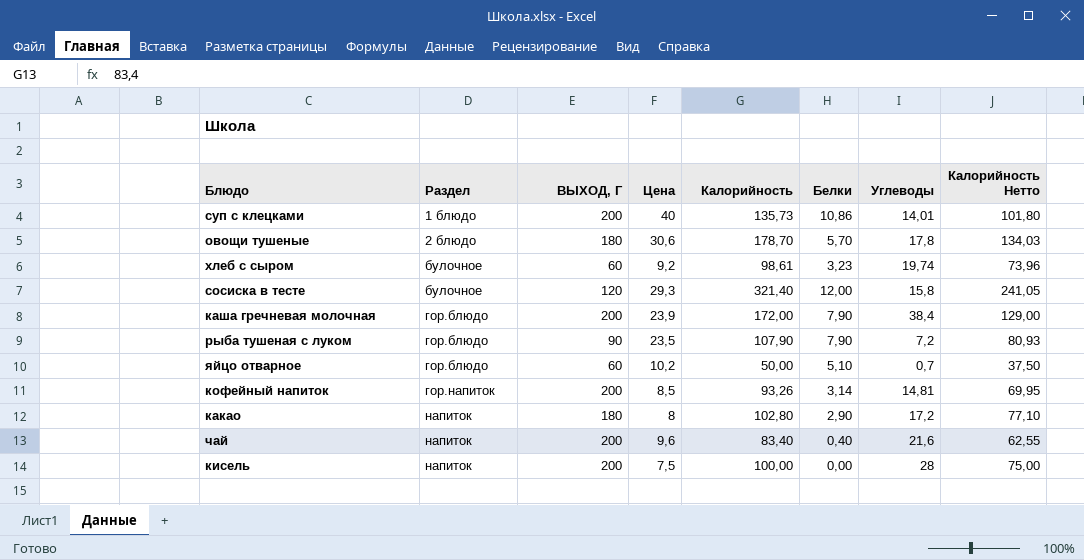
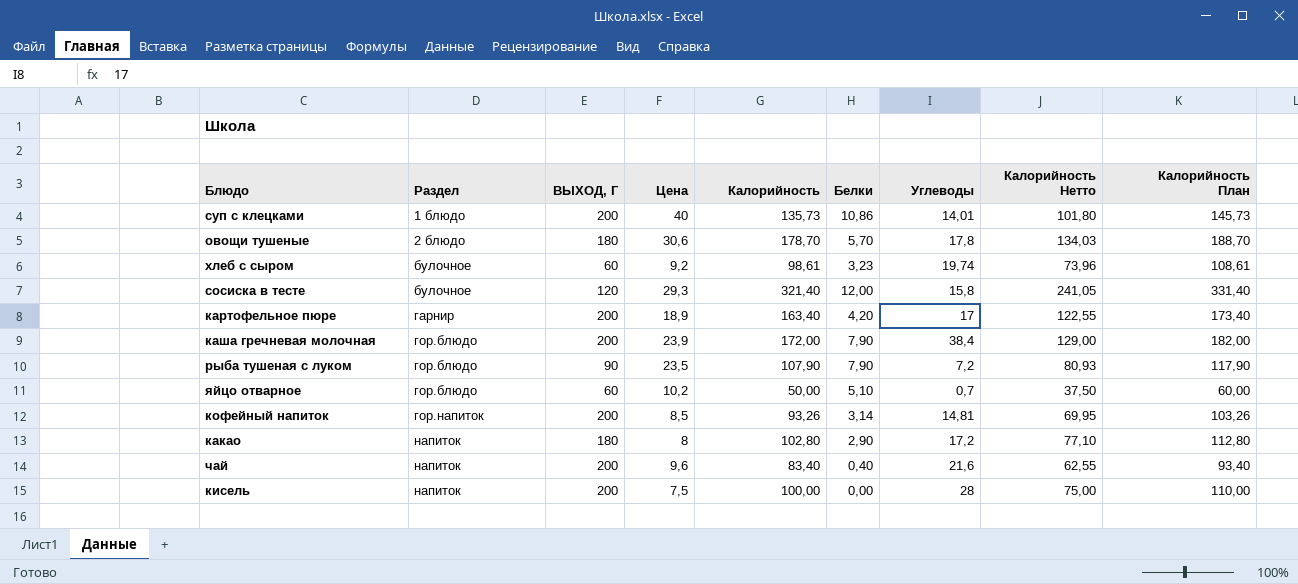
column Калорийность План | formula: none -> [Калорийность] + 10
row картофельное пюре: none -> гарнир | 200 | 18,9 | 163,40 | 4,20 | 17 | 122,55 | 173,40

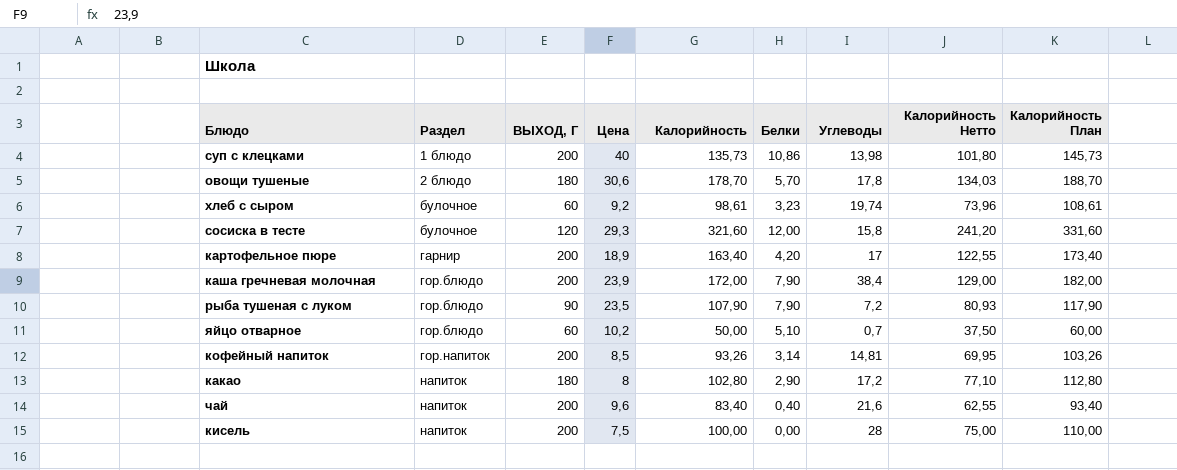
суп с клецками | Углеводы: 14,01 -> 13,98
сосиска в тесте | Калорийность: 321,40 -> 321,60
сосиска в тесте | Калорийность Нетто: 241,05 -> 241,20
сосиска в тесте | Калорийность План: 331,40 -> 331,60

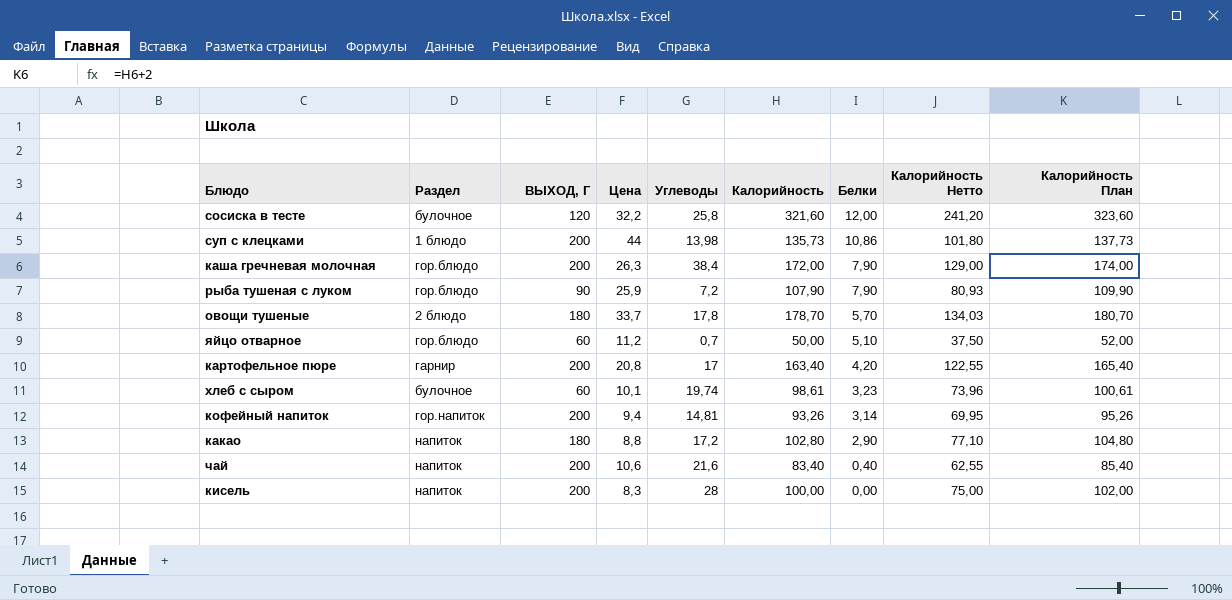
row order: Раздел ascending -> Белки descending
column Углеводы | position: 7 -> 5
column Калорийность План | formula: [Калорийность] + 10 -> [Калорийность] + 2
сосиска в тесте | Цена: 29,3 -> 32,2
сосиска в тесте | Углеводы: 15,8 -> 25,8
суп с клецками | Цена: 40 -> 44
каша гречневая молочная | Цена: 23,9 -> 26,3
рыба тушеная с луком | Цена: 23,5 -> 25,9
овощи тушеные | Цена: 30,6 -> 33,7
яйцо отварное | Цена: 10,2 -> 11,2
картофельное пюре | Цена: 18,9 -> 20,8
хлеб с сыром | Цена: 9,2 -> 10,1
кофейный напиток | Цена: 8,5 -> 9,4
какао | Цена: 8 -> 8,8
чай | Цена: 9,6 -> 10,6
кисель | Цена: 7,5 -> 8,3

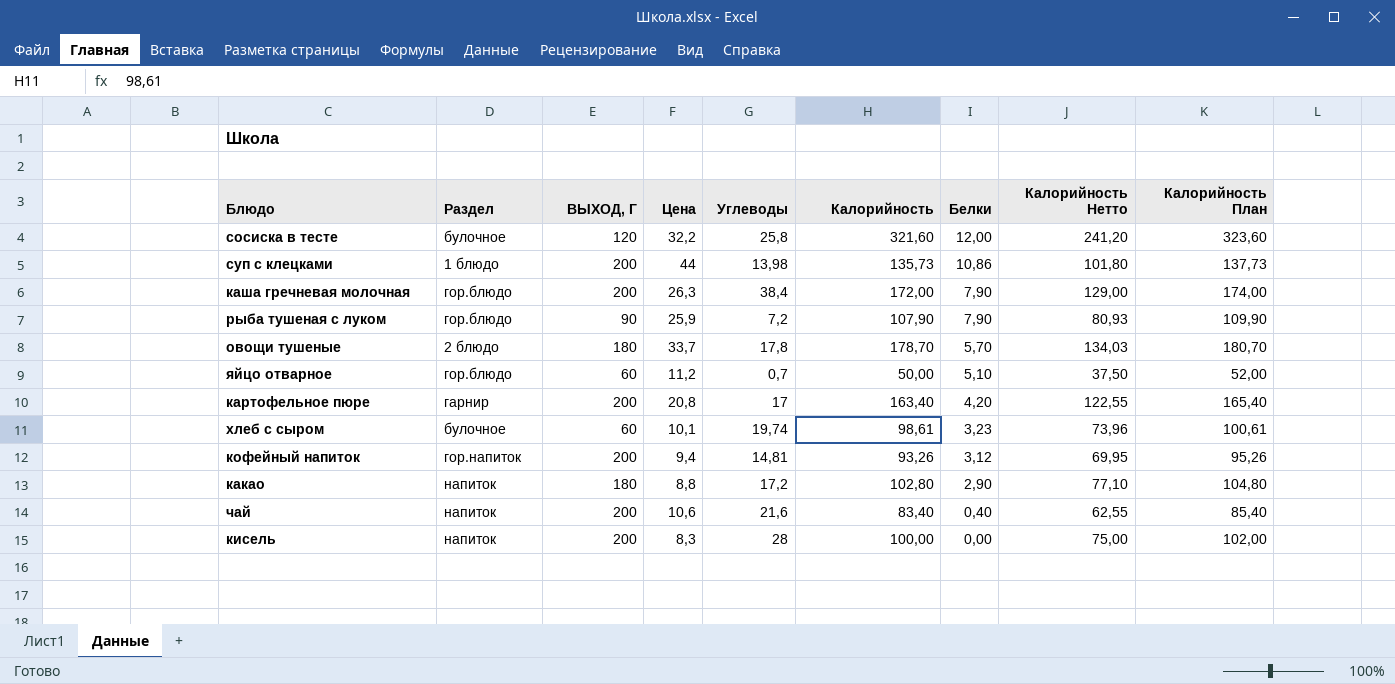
кофейный напиток | Белки: 3,14 -> 3,12

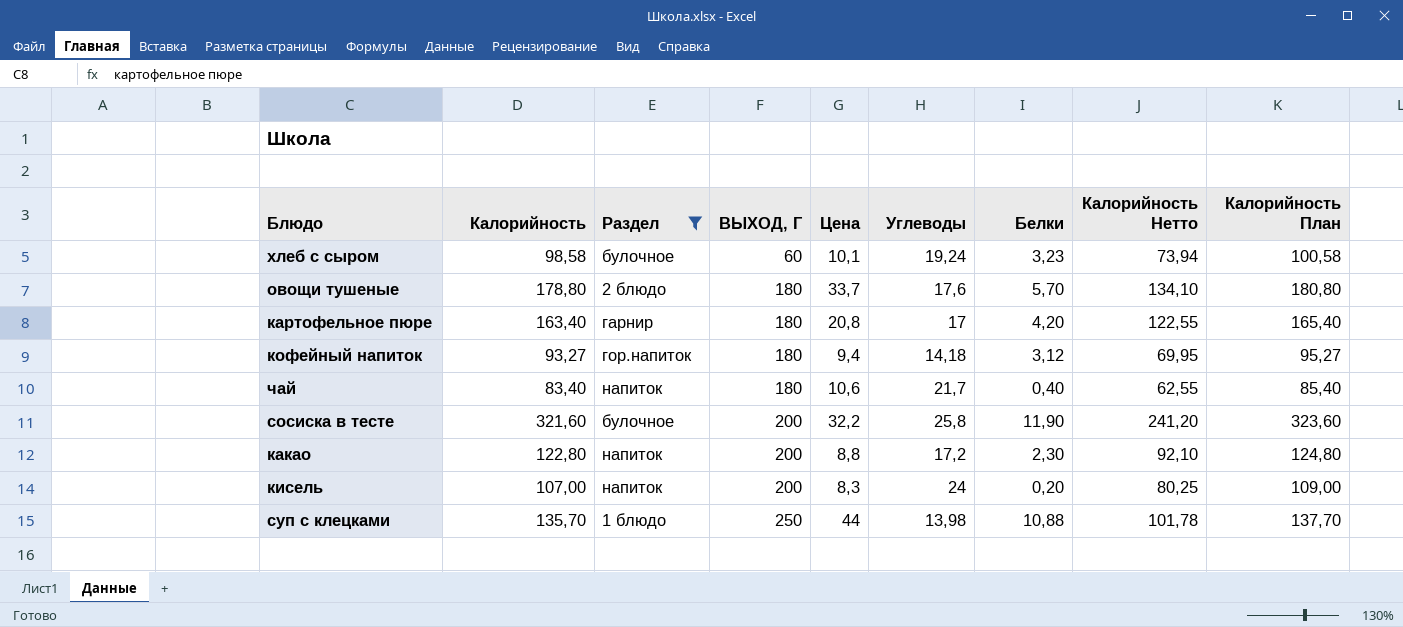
filter: none -> Раздел != гор.блюдо
row order: Белки descending -> ВЫХОД, Г ascending
column Калорийность | position: 6 -> 2
хлеб с сыром | Калорийность: 98,61 -> 98,58
хлеб с сыром | Углеводы: 19,74 -> 19,24
хлеб с сыром | Калорийность Нетто: 73,96 -> 73,94
хлеб с сыром | Калорийность План: 100,61 -> 100,58
овощи тушеные | Калорийность: 178,70 -> 178,80
овощи тушеные | Углеводы: 17,8 -> 17,6
овощи тушеные | Калорийность Нетто: 134,03 -> 134,10
овощи тушеные | Калорийность План: 180,70 -> 180,80
картофельное пюре | ВЫХОД, Г: 200 -> 180
кофейный напиток | Калорийность: 93,26 -> 93,27
кофейный напиток | ВЫХОД, Г: 200 -> 180
кофейный напиток | Углеводы: 14,81 -> 14,18
кофейный напиток | Калорийность План: 95,26 -> 95,27
чай | ВЫХОД, Г: 200 -> 180
чай | Углеводы: 21,6 -> 21,7
сосиска в тесте | ВЫХОД, Г: 120 -> 200
сосиска в тесте | Белки: 12,00 -> 11,90
какао | Калорийность: 102,80 -> 122,80
какао | ВЫХОД, Г: 180 -> 200
какао | Белки: 2,90 -> 2,30
какао | Калорийность Нетто: 77,10 -> 92,10
какао | Калорийность План: 104,80 -> 124,80
кисель | Калорийность: 100,00 -> 107,00
кисель | Углеводы: 28 -> 24
кисель | Белки: 0,00 -> 0,20
кисель | Калорийность Нетто: 75,00 -> 80,25
кисель | Калорийность План: 102,00 -> 109,00
суп с клецками | Калорийность: 135,73 -> 135,70
суп с клецками | ВЫХОД, Г: 200 -> 250
суп с клецками | Белки: 10,86 -> 10,88
суп с клецками | Калорийность Нетто: 101,80 -> 101,78
суп с клецками | Калорийность План: 137,73 -> 137,70

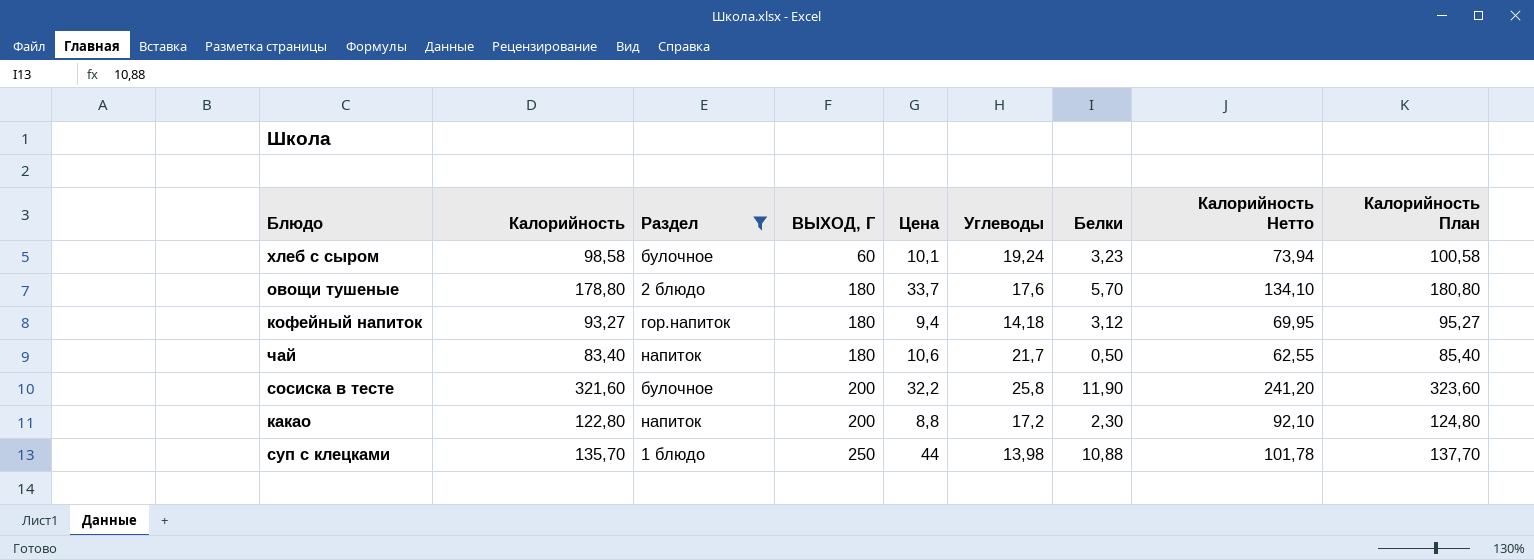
row картофельное пюре: 163,40 | гарнир | 180 | 20,8 | 17 | 4,20 | 122,55 | 165,40 -> none
row кисель: 107,00 | напиток | 200 | 8,3 | 24 | 0,20 | 80,25 | 109,00 -> none
чай | Белки: 0,40 -> 0,50

